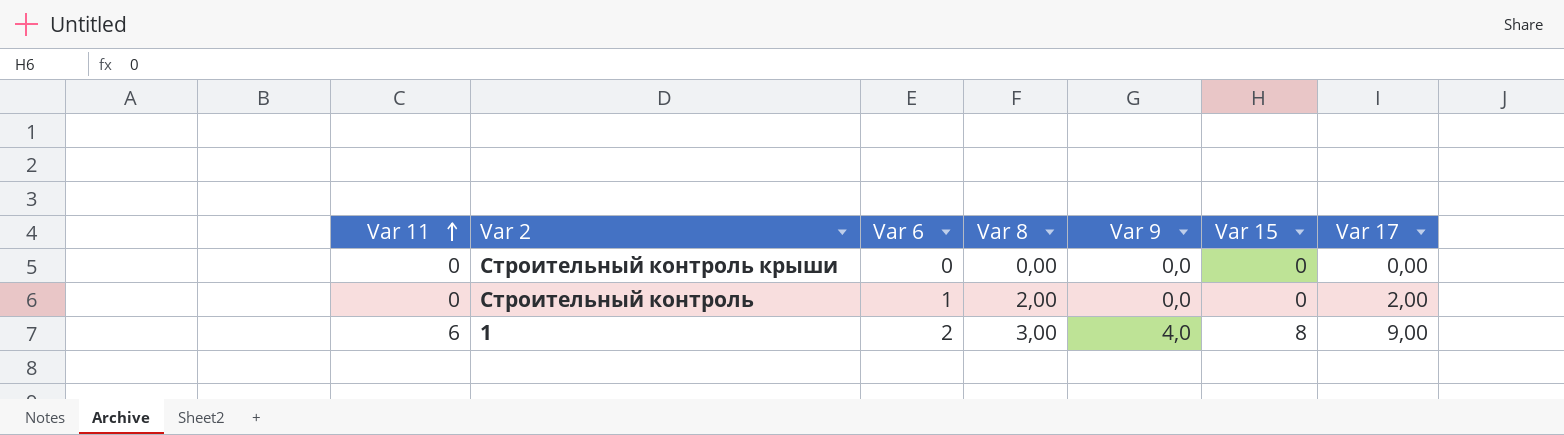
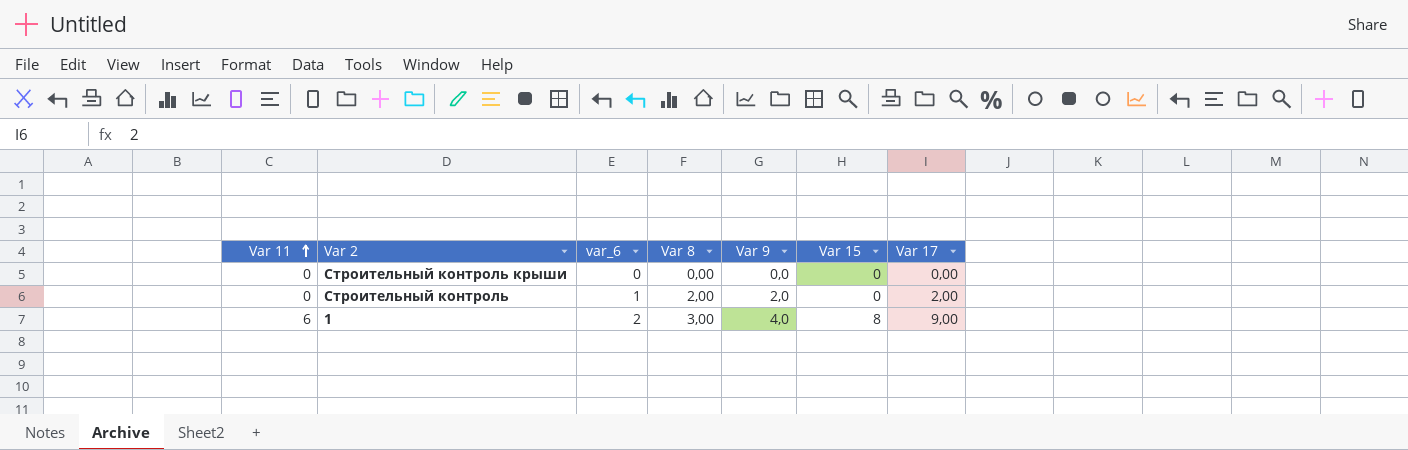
column name: Var 6 -> var_6
Строительный контроль | Var 9: 0,0 -> 2,0

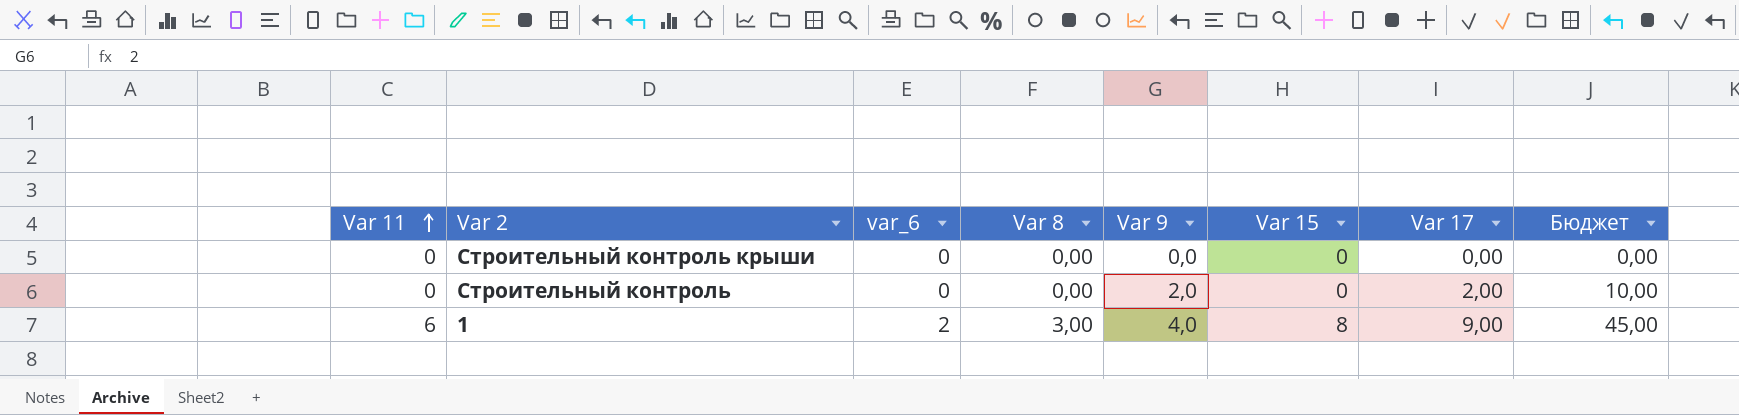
column Бюджет | formula: none -> [Var 17] * 5
Строительный контроль | var_6: 1 -> 0
Строительный контроль | Var 8: 2,00 -> 0,00

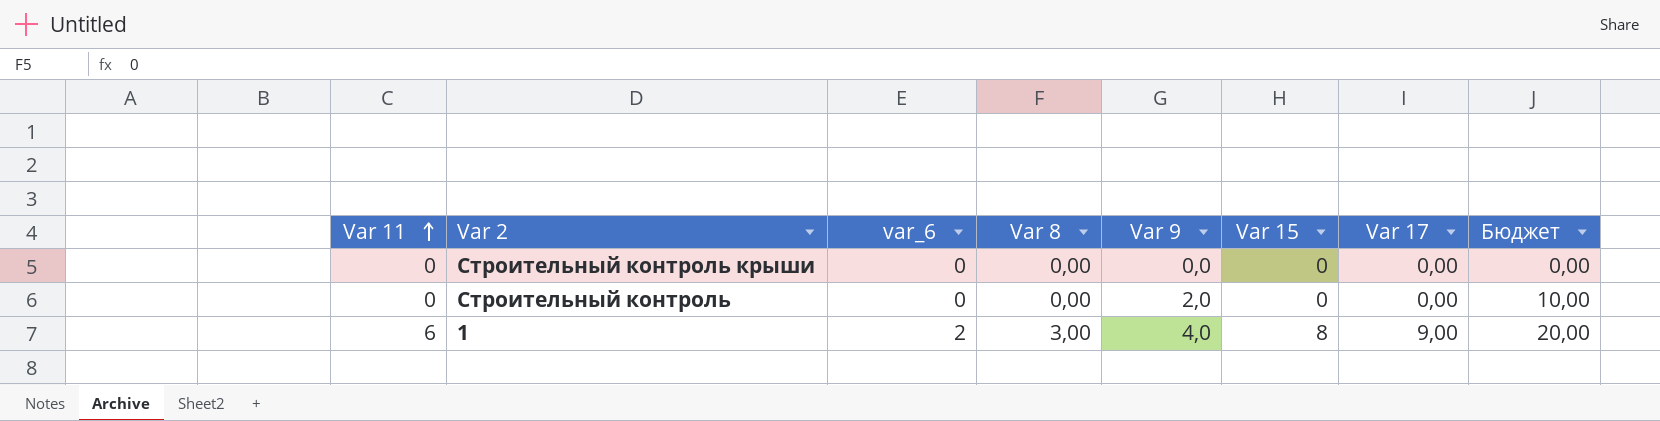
column Бюджет | formula: [Var 17] * 5 -> [Var 9] * 5
Строительный контроль | Var 17: 2,00 -> 0,00

